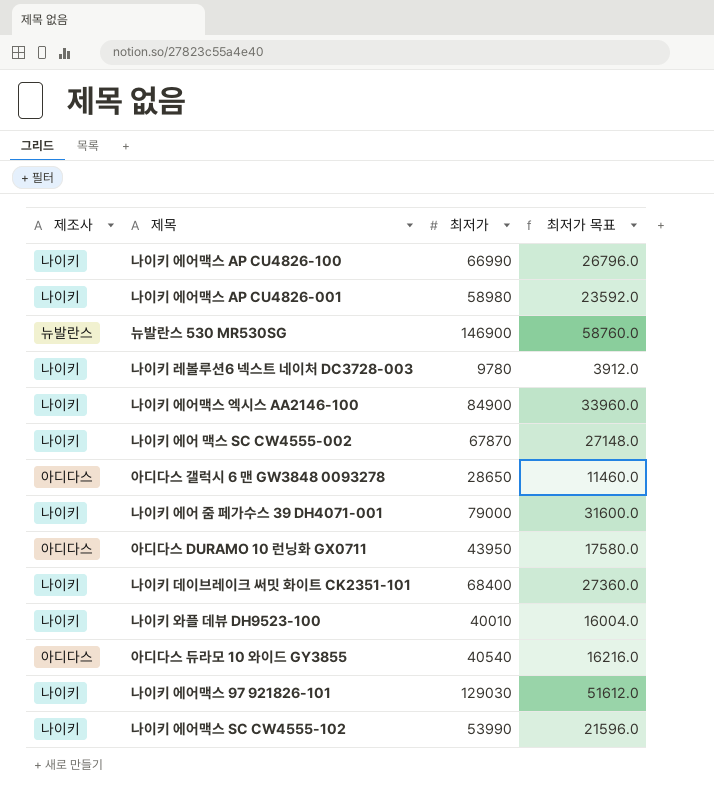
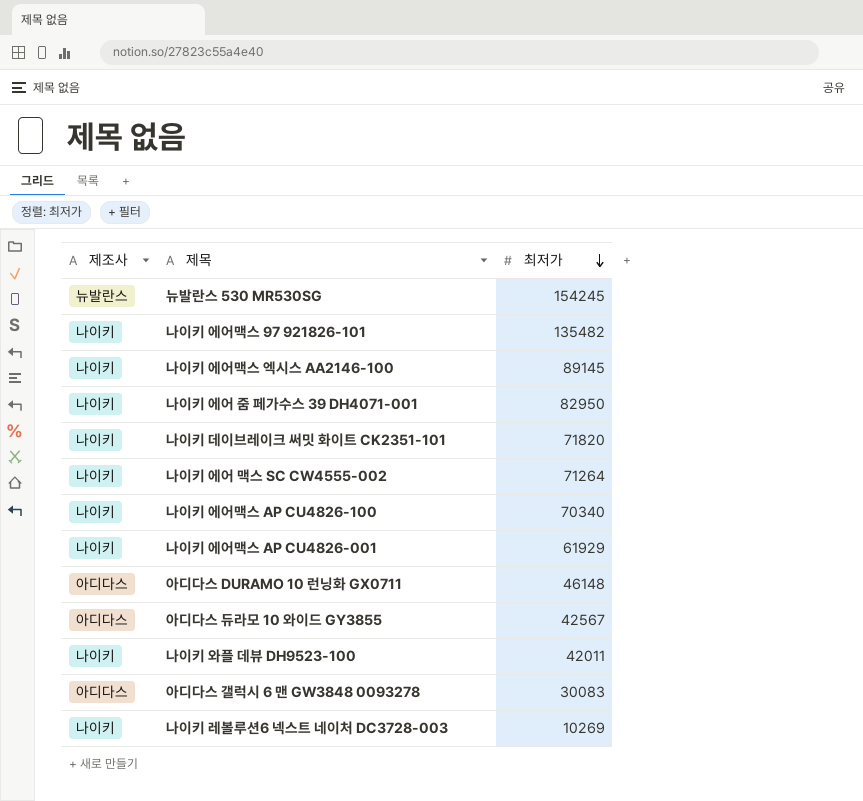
row order: none -> 최저가 descending
column 최저가 목표 | formula: [최저가] * 0.4 -> none
row 나이키 에어맥스 SC CW4555-102: 나이키 | 53990 | 21596.0 -> none
뉴발란스 530 MR530SG | 최저가: 146900 -> 154245
나이키 에어맥스 97 921826-101 | 최저가: 129030 -> 135482
나이키 에어맥스 엑시스 AA2146-100 | 최저가: 84900 -> 89145
나이키 에어 줌 페가수스 39 DH4071-001 | 최저가: 79000 -> 82950
나이키 데이브레이크 써밋 화이트 CK2351-101 | 최저가: 68400 -> 71820
나이키 에어 맥스 SC CW4555-002 | 최저가: 67870 -> 71264
나이키 에어맥스 AP CU4826-100 | 최저가: 66990 -> 70340
나이키 에어맥스 AP CU4826-001 | 최저가: 58980 -> 61929
아디다스 DURAMO 10 런닝화 GX0711 | 최저가: 43950 -> 46148
아디다스 듀라모 10 와이드 GY3855 | 최저가: 40540 -> 42567
나이키 와플 데뷰 DH9523-100 | 최저가: 40010 -> 42011
아디다스 갤럭시 6 맨 GW3848 0093278 | 최저가: 28650 -> 30083
나이키 레볼루션6 넥스트 네이처 DC3728-003 | 최저가: 9780 -> 10269

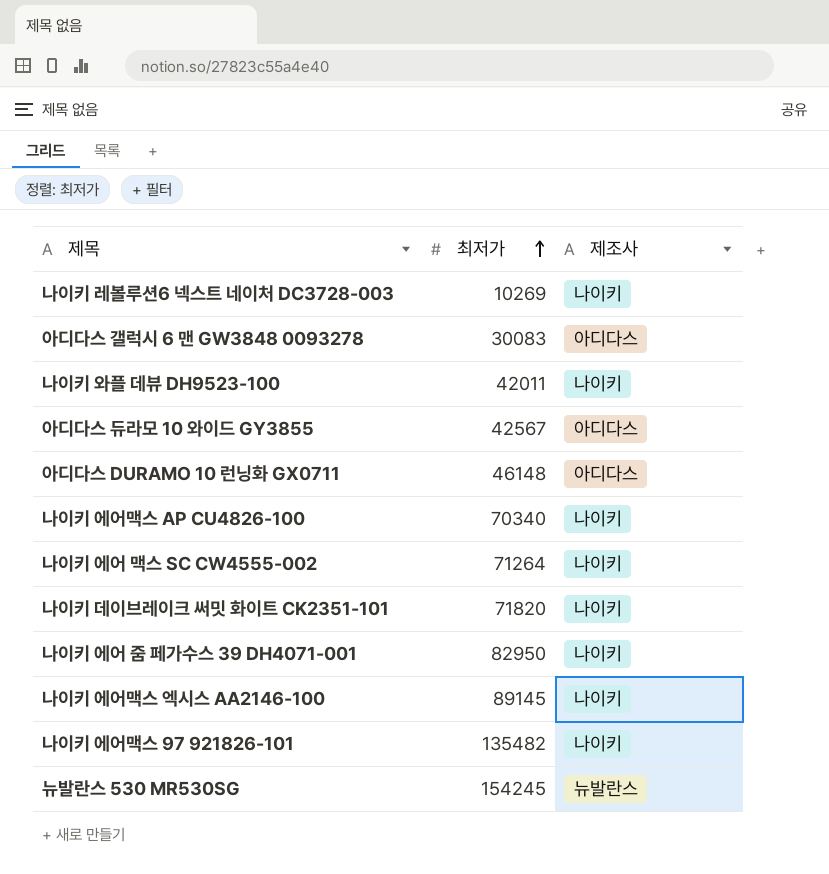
row order: 최저가 descending -> 최저가 ascending
column 제조사 | position: 1 -> 3
row 나이키 에어맥스 AP CU4826-001: 나이키 | 61929 -> none

